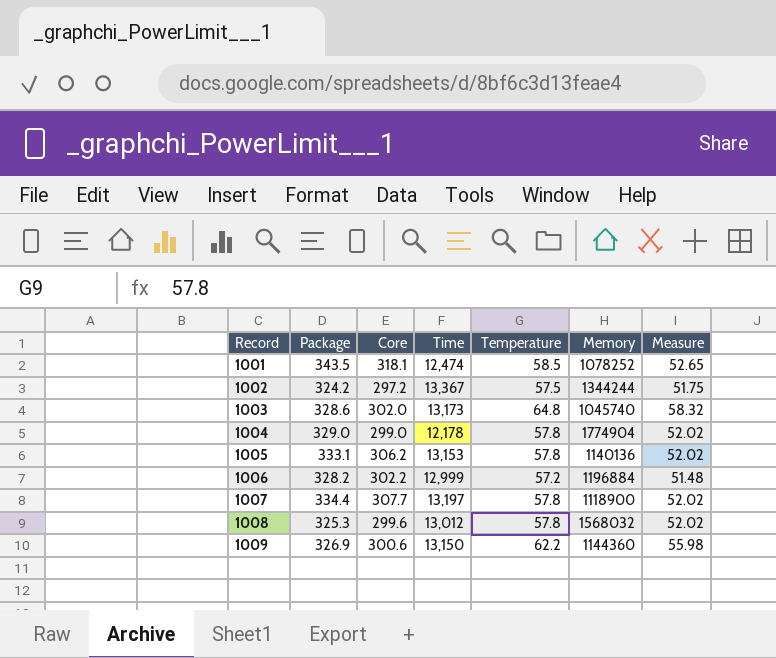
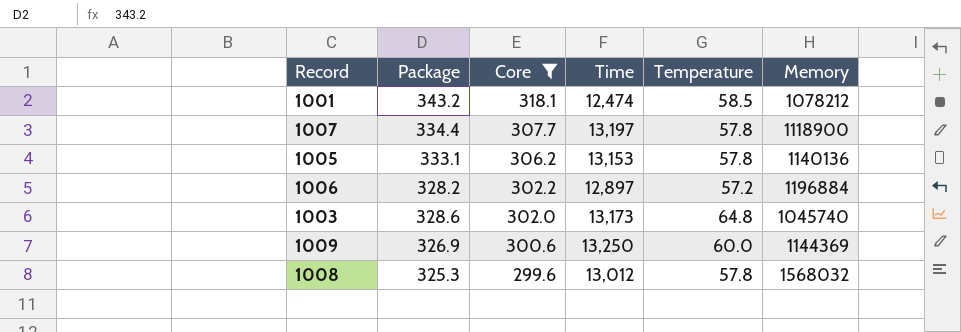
filter: none -> Core >= 299.6
row order: Record ascending -> Core descending
column Measure | formula: [Temperature] * 0.9 -> none
1001 | Package: 343.5 -> 343.2
1001 | Memory: 1078252 -> 1078212
1006 | Time: 12,999 -> 12,897
1009 | Time: 13,150 -> 13,250
1009 | Temperature: 62.2 -> 60.0
1009 | Memory: 1144360 -> 1144369

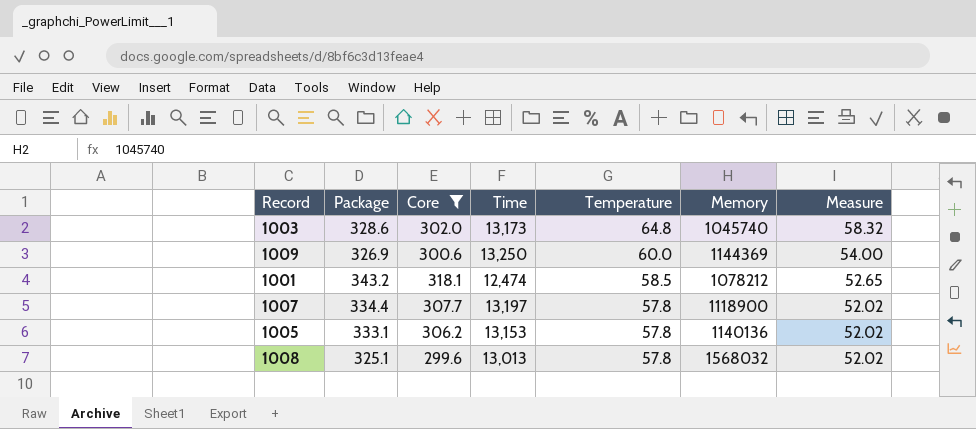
row order: Core descending -> Temperature descending
column Measure | formula: none -> [Temperature] * 0.9
row 1006: 328.2 | 302.2 | 12,897 | 57.2 | 1196884 -> none
1008 | Package: 325.3 -> 325.1
1008 | Time: 13,012 -> 13,013

